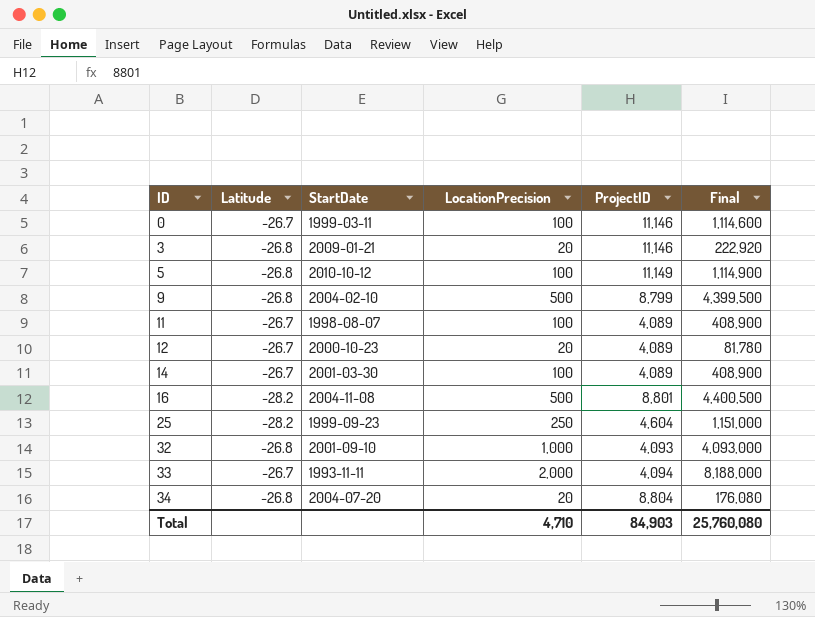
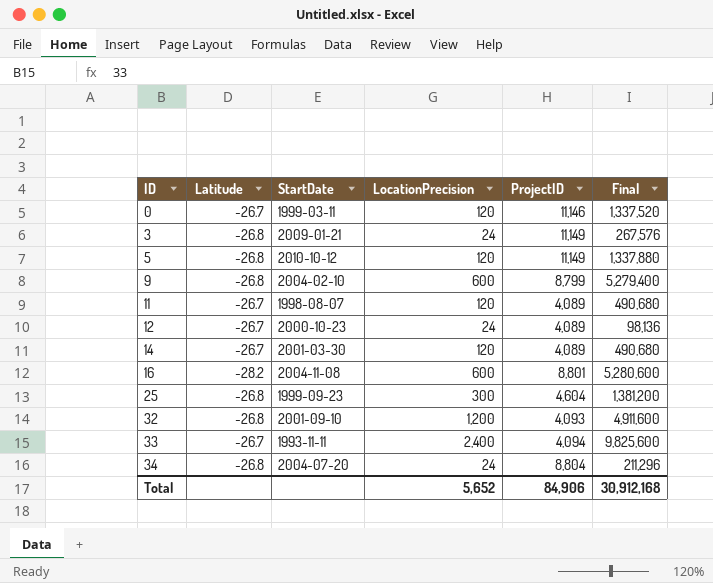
0 | LocationPrecision: 100 -> 120
0 | Final: 1,114,600 -> 1,337,520
3 | LocationPrecision: 20 -> 24
3 | ProjectID: 11,146 -> 11,149
3 | Final: 222,920 -> 267,576
5 | LocationPrecision: 100 -> 120
5 | Final: 1,114,900 -> 1,337,880
9 | LocationPrecision: 500 -> 600
9 | Final: 4,399,500 -> 5,279,400
11 | LocationPrecision: 100 -> 120
11 | Final: 408,900 -> 490,680
12 | LocationPrecision: 20 -> 24
12 | Final: 81,780 -> 98,136
14 | LocationPrecision: 100 -> 120
14 | Final: 408,900 -> 490,680
16 | LocationPrecision: 500 -> 600
16 | Final: 4,400,500 -> 5,280,600
25 | Latitude: -28.2 -> -26.8
25 | LocationPrecision: 250 -> 300
25 | Final: 1,151,000 -> 1,381,200
32 | LocationPrecision: 1,000 -> 1,200
32 | Final: 4,093,000 -> 4,911,600
33 | LocationPrecision: 2,000 -> 2,400
33 | Final: 8,188,000 -> 9,825,600
34 | LocationPrecision: 20 -> 24
34 | Final: 176,080 -> 211,296
Total | LocationPrecision: 4,710 -> 5,652
Total | ProjectID: 84,903 -> 84,906
Total | Final: 25,760,080 -> 30,912,168

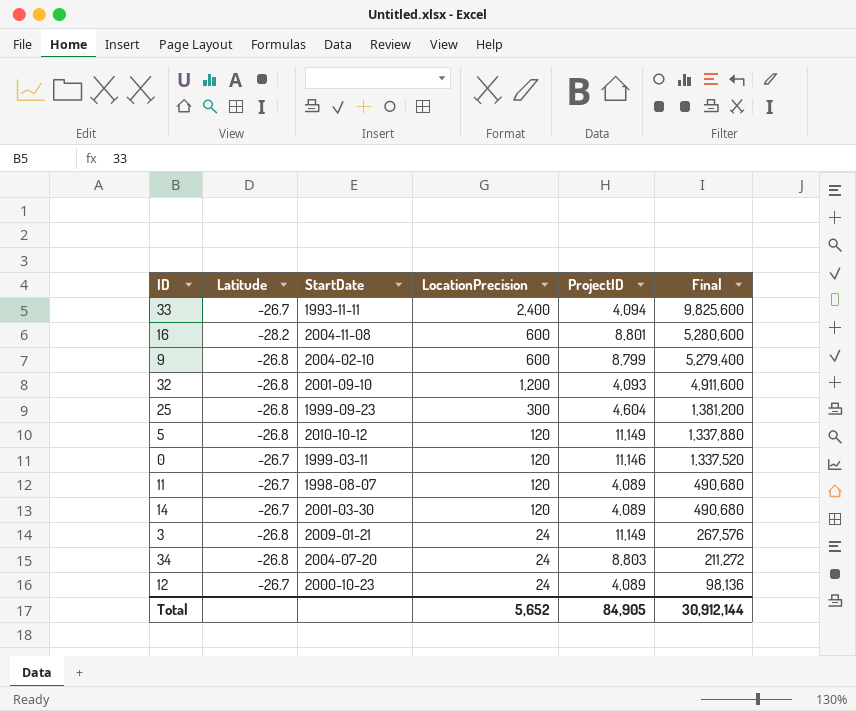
row order: ID ascending -> Final descending
34 | ProjectID: 8,804 -> 8,803
34 | Final: 211,296 -> 211,272
Total | ProjectID: 84,906 -> 84,905
Total | Final: 30,912,168 -> 30,912,144

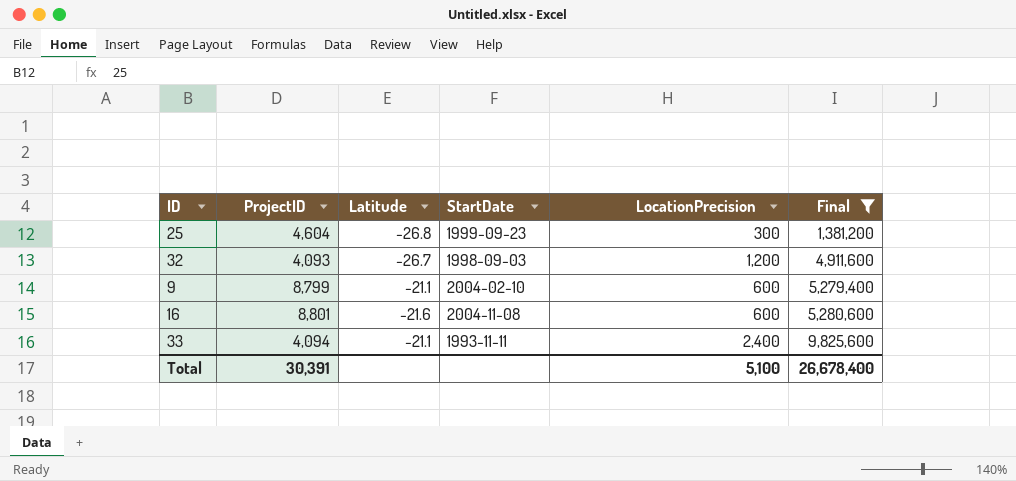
filter: none -> Final >= 1,381,200
row order: Final descending -> Final ascending
column ProjectID | position: 5 -> 2
32 | Latitude: -26.8 -> -26.7
32 | StartDate: 2001-09-10 -> 1998-09-03
9 | Latitude: -26.8 -> -21.1
16 | Latitude: -28.2 -> -21.6
33 | Latitude: -26.7 -> -21.1
Total | ProjectID: 84,905 -> 30,391
Total | LocationPrecision: 5,652 -> 5,100
Total | Final: 30,912,144 -> 26,678,400

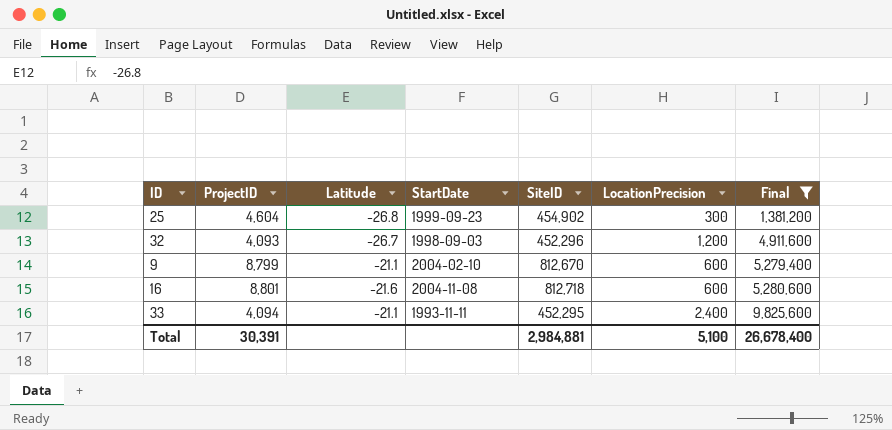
column SiteID | position: none -> 5

